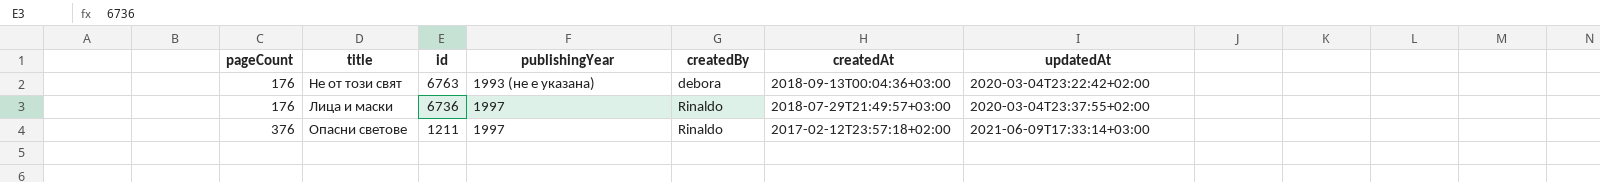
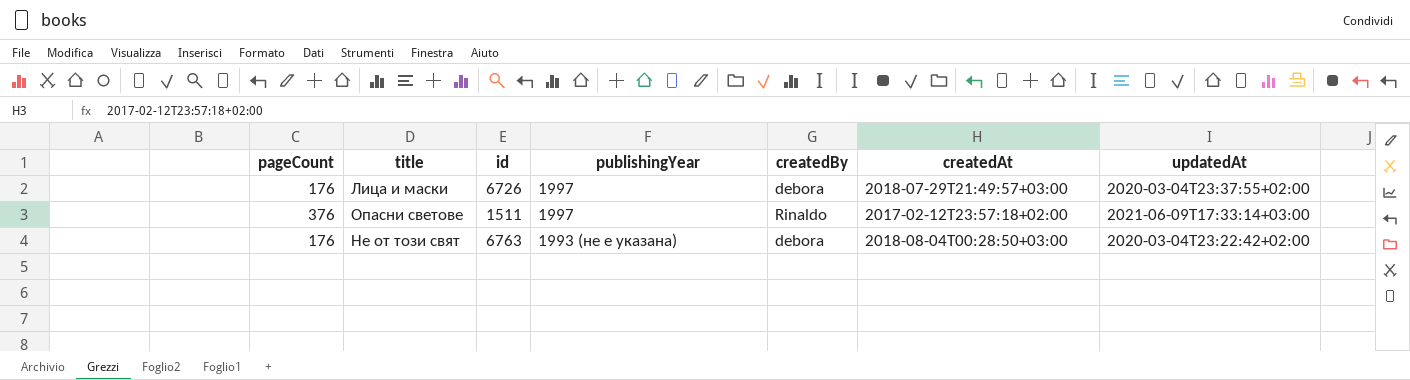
row order: pageCount ascending -> publishingYear descending
Лица и маски | id: 6736 -> 6726
Лица и маски | createdBy: Rinaldo -> debora
Опасни светове | id: 1211 -> 1511
Не от този свят | createdAt: 2018-09-13T00:04:36+03:00 -> 2018-08-04T00:28:50+03:00

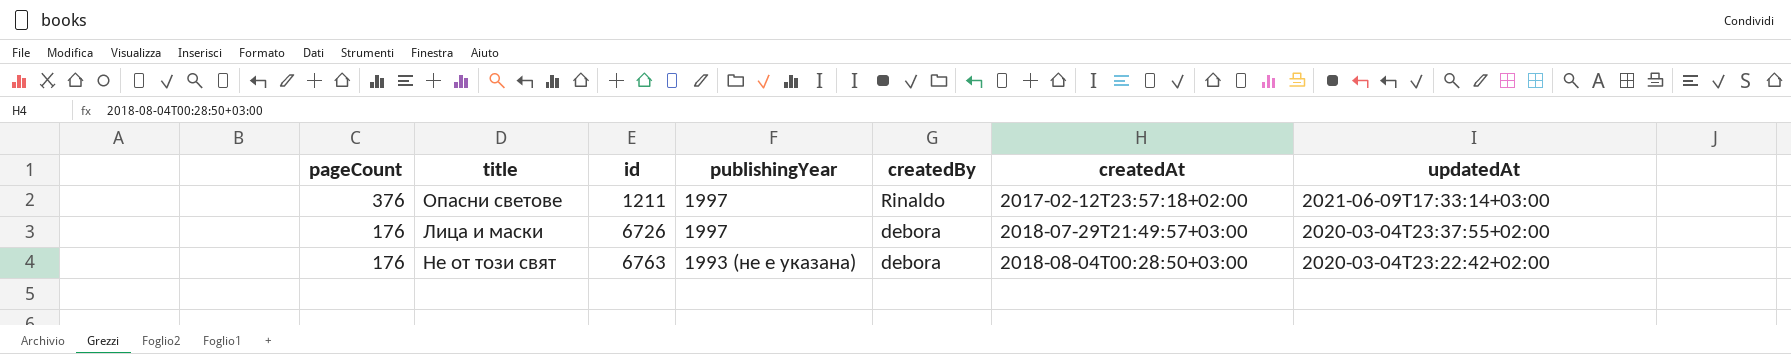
row order: publishingYear descending -> pageCount descending
Опасни светове | id: 1511 -> 1211

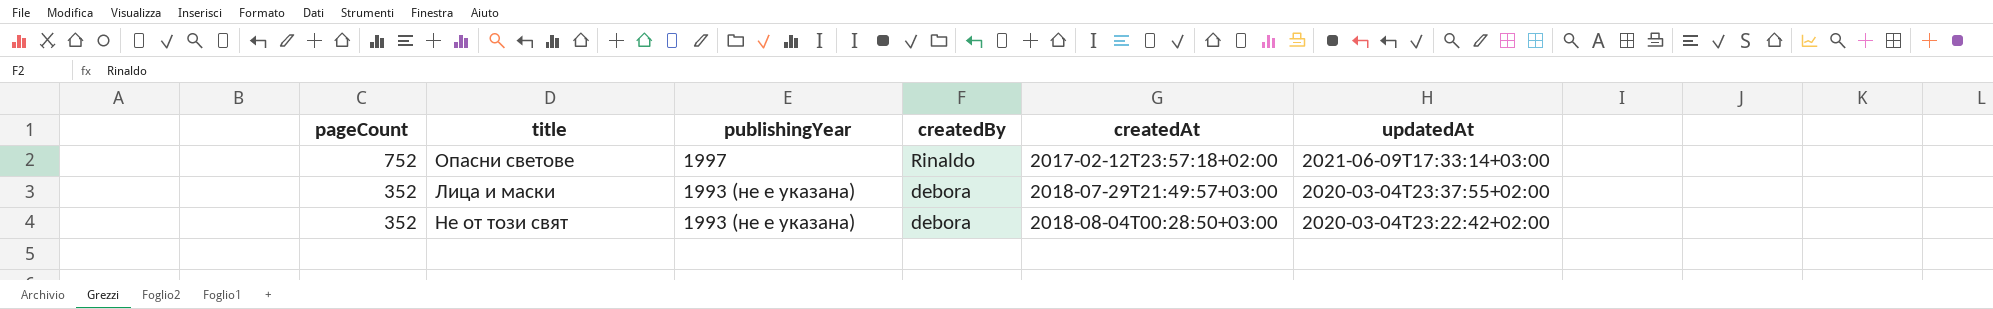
column id | position: 3 -> none
Опасни светове | pageCount: 376 -> 752
Лица и маски | pageCount: 176 -> 352
Лица и маски | publishingYear: 1997 -> 1993 (не е указана)
Не от този свят | pageCount: 176 -> 352

